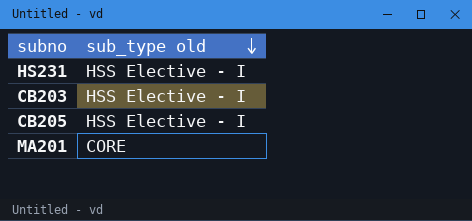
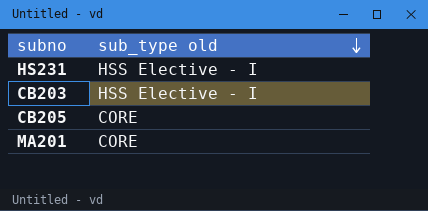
CB205 | sub_type old: HSS Elective - I -> CORE

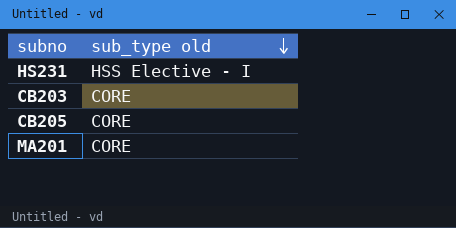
CB203 | sub_type old: HSS Elective - I -> CORE

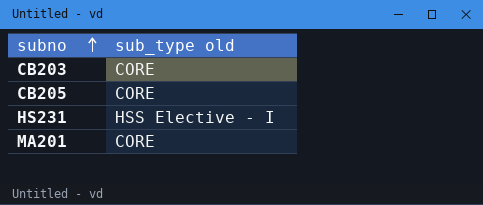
row order: sub_type old descending -> subno ascending

